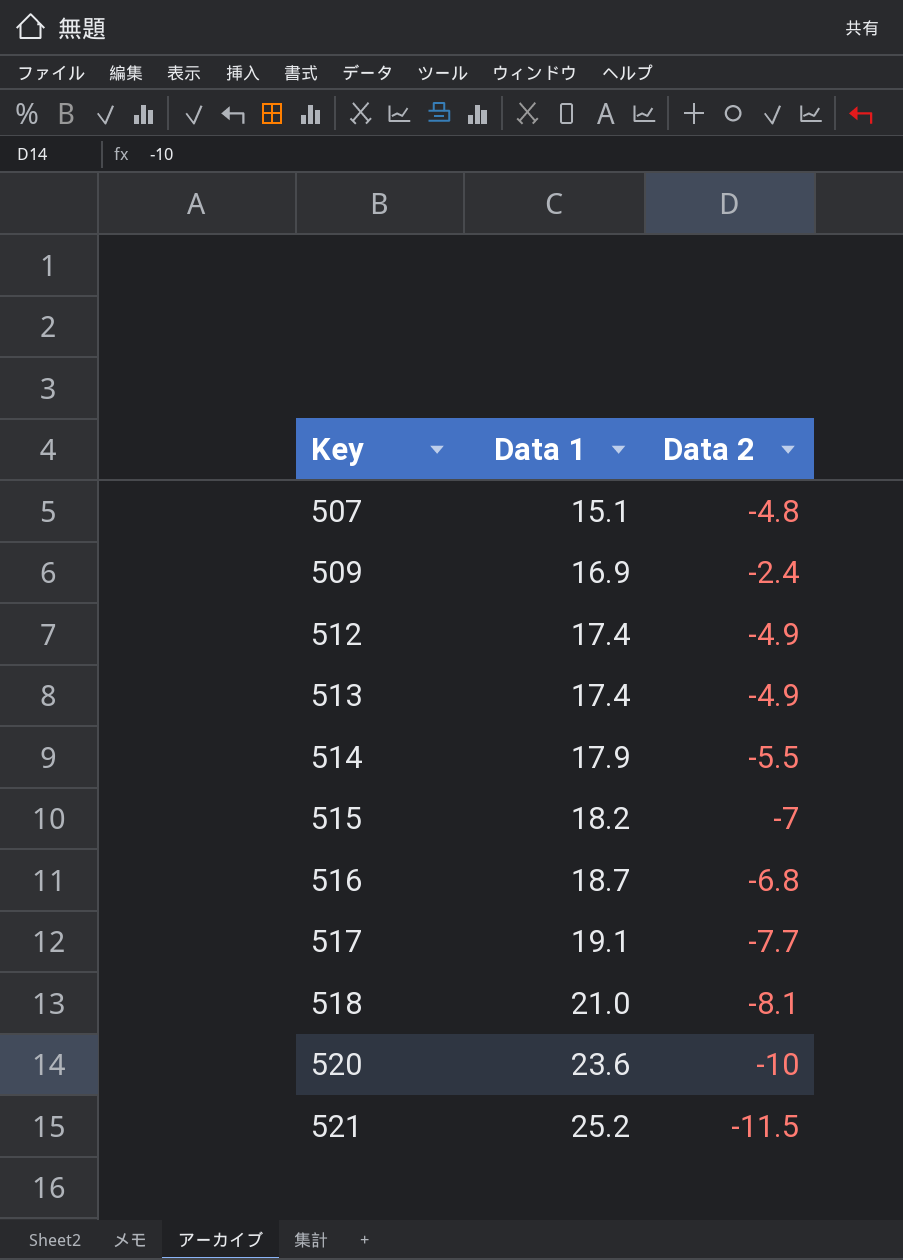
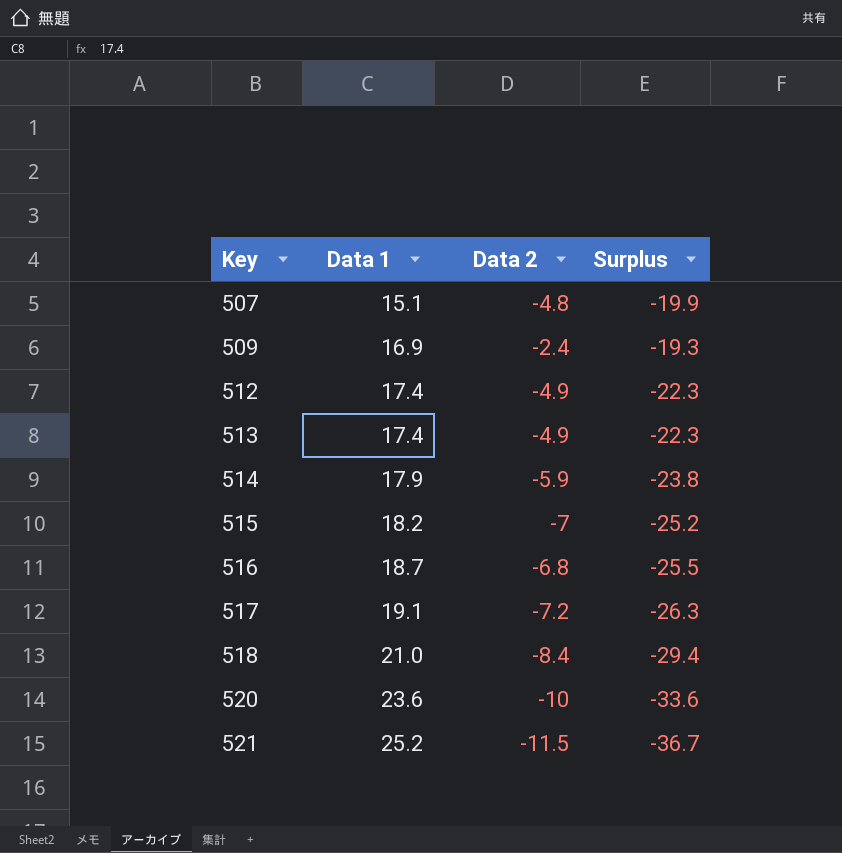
column Surplus | formula: none -> [Data 2] - [Data 1]
514 | Data 2: -5.5 -> -5.9
517 | Data 2: -7.7 -> -7.2
518 | Data 2: -8.1 -> -8.4

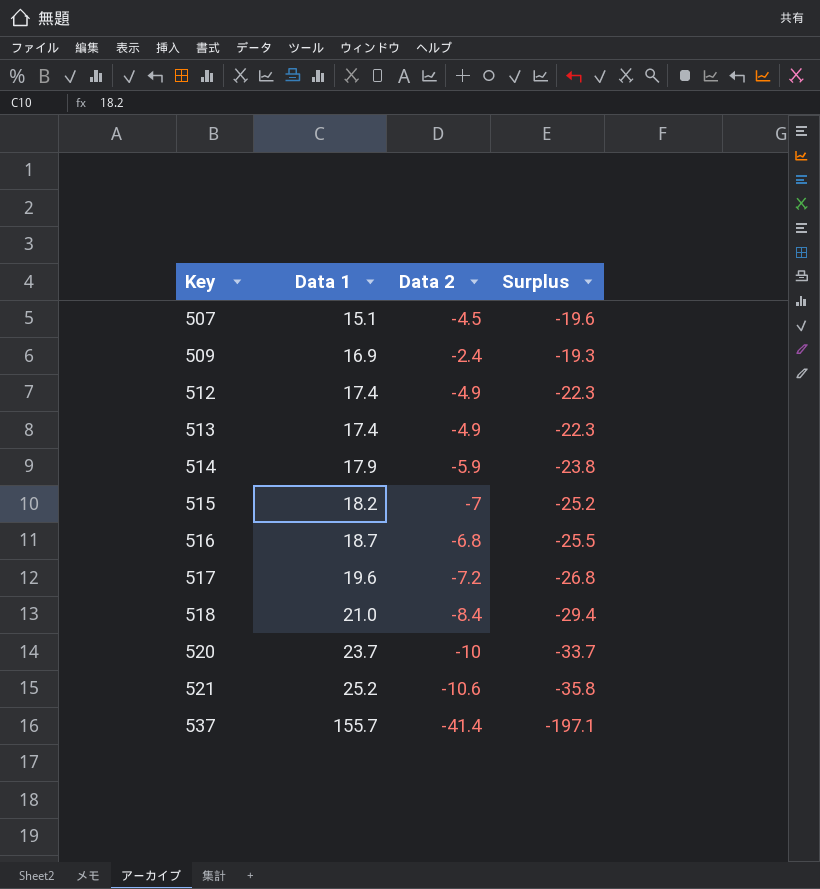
507 | Data 2: -4.8 -> -4.5
507 | Surplus: -19.9 -> -19.6
517 | Data 1: 19.1 -> 19.6
517 | Surplus: -26.3 -> -26.8
520 | Data 1: 23.6 -> 23.7
520 | Surplus: -33.6 -> -33.7
521 | Data 2: -11.5 -> -10.6
521 | Surplus: -36.7 -> -35.8
row 537: none -> 155.7 | -41.4 | -197.1

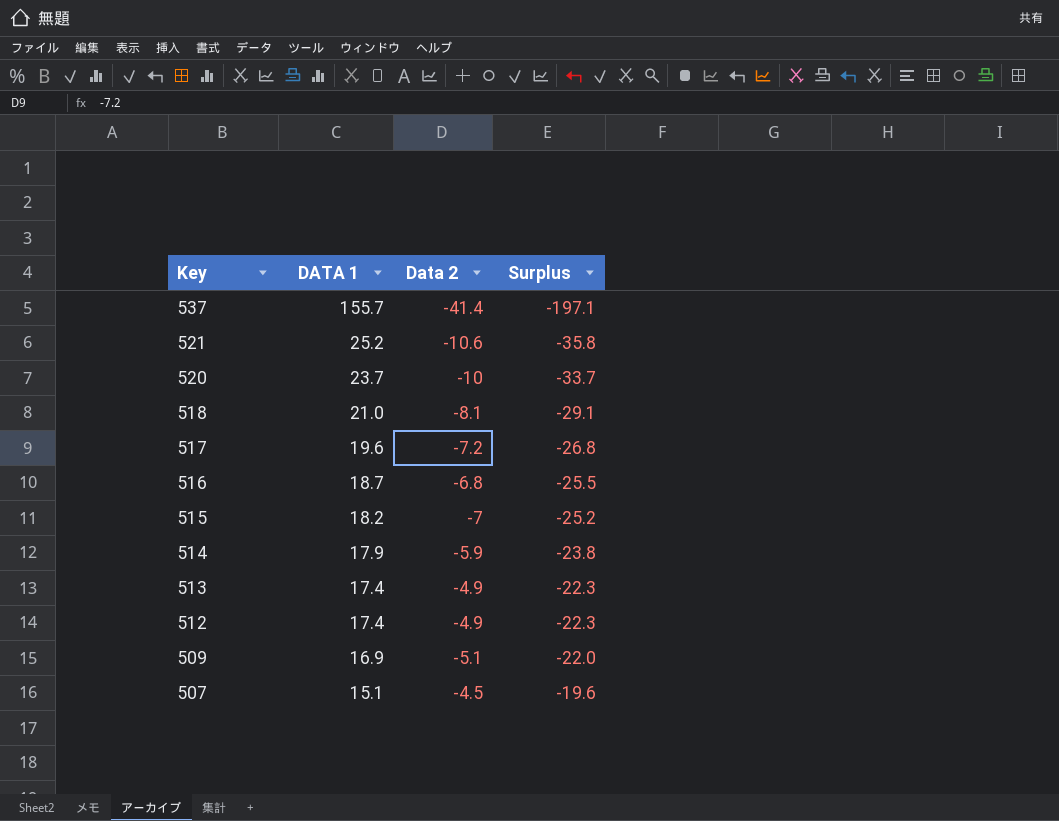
row order: Key ascending -> Key descending
column name: Data 1 -> DATA 1
518 | Data 2: -8.4 -> -8.1
518 | Surplus: -29.4 -> -29.1
509 | Data 2: -2.4 -> -5.1
509 | Surplus: -19.3 -> -22.0

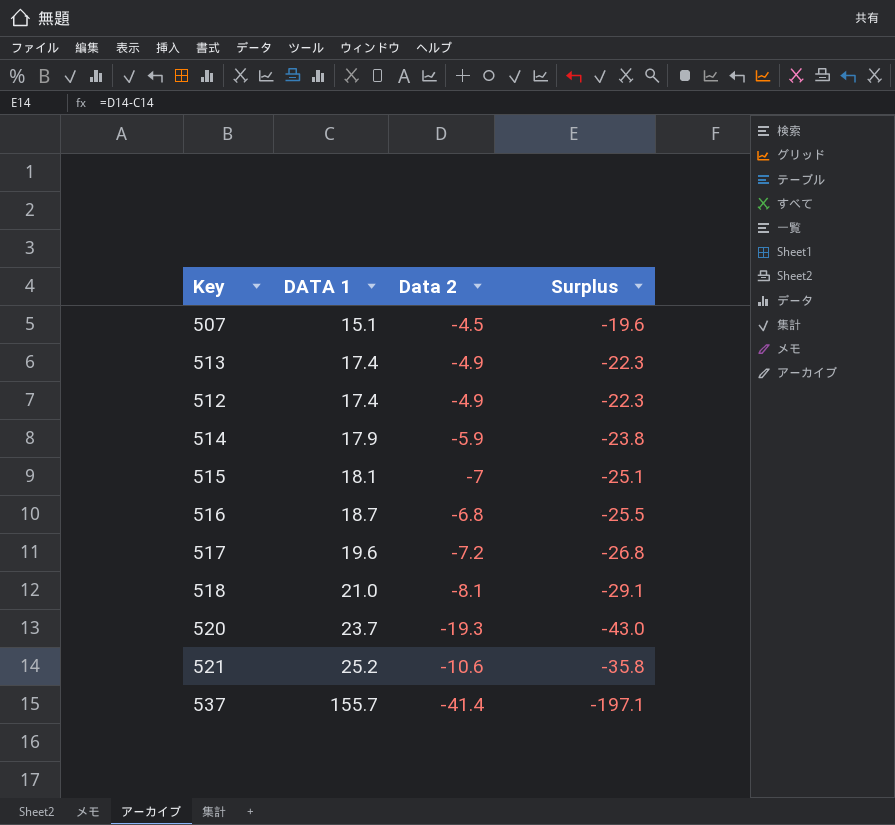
row order: Key descending -> DATA 1 ascending
row 509: 16.9 | -5.1 | -22.0 -> none
515 | DATA 1: 18.2 -> 18.1
515 | Surplus: -25.2 -> -25.1
520 | Data 2: -10 -> -19.3
520 | Surplus: -33.7 -> -43.0

